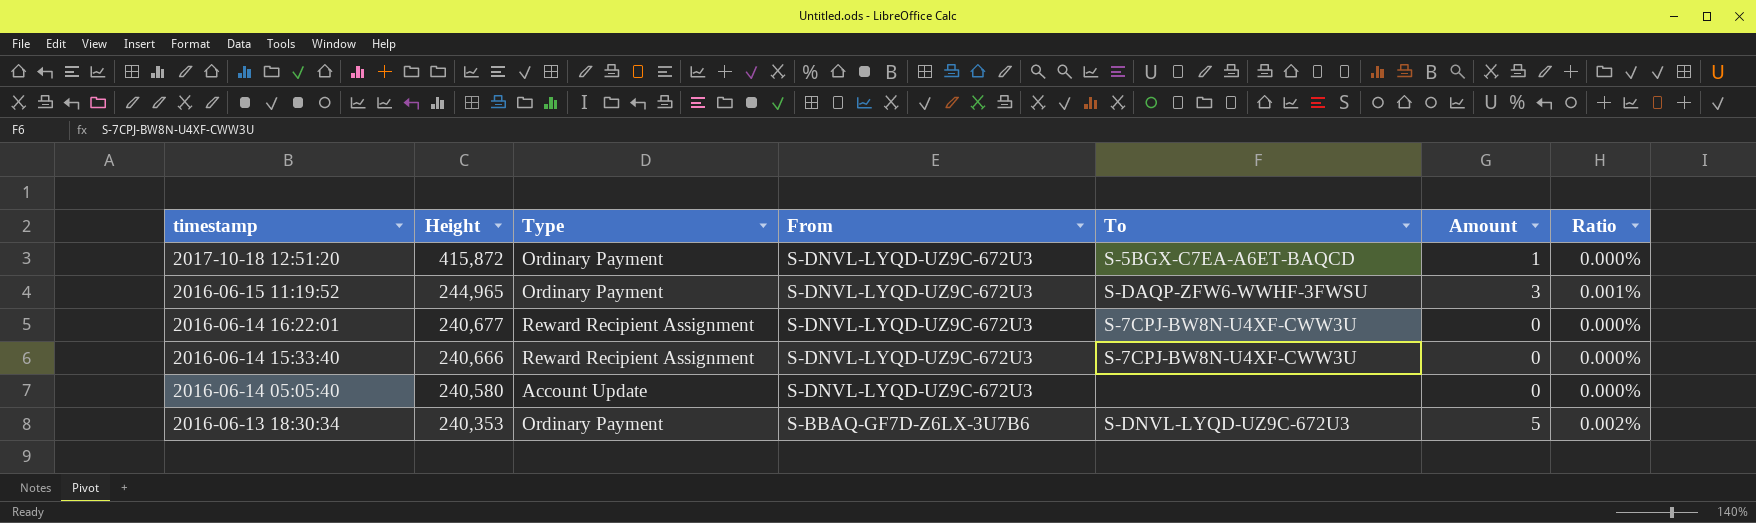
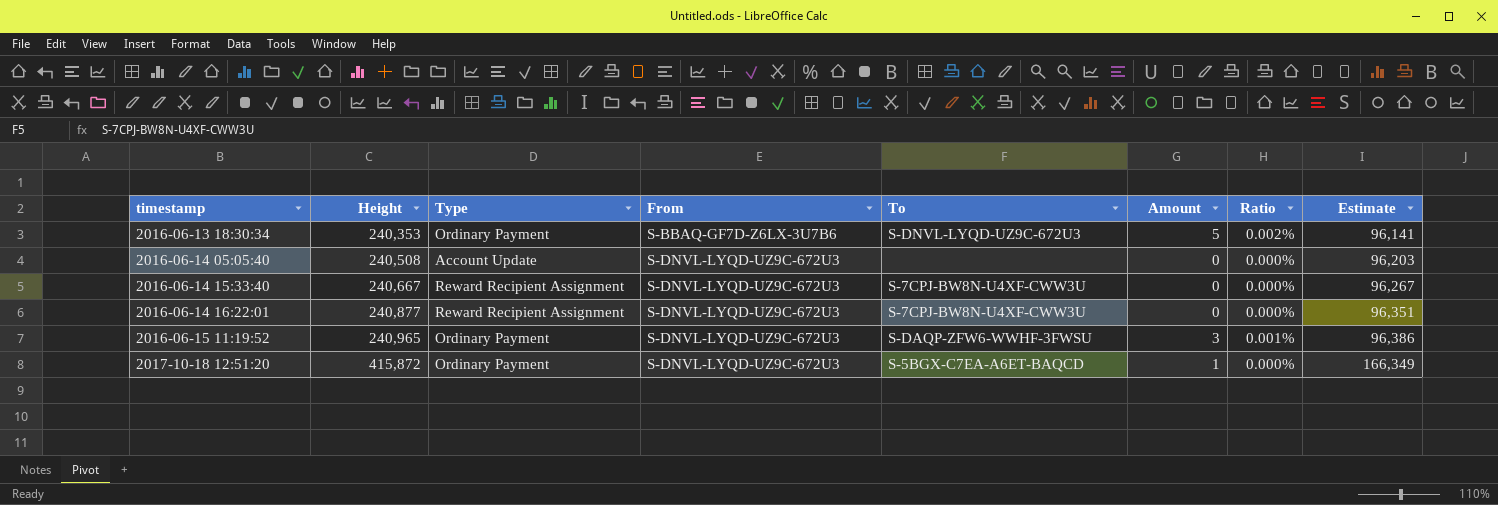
row order: timestamp descending -> timestamp ascending
column Estimate | formula: none -> [Height] * 0.4
2016-06-14 05:05:40 | Height: 240,580 -> 240,508
2016-06-14 15:33:40 | Height: 240,666 -> 240,667
2016-06-14 16:22:01 | Height: 240,677 -> 240,877
2016-06-15 11:19:52 | Height: 244,965 -> 240,965

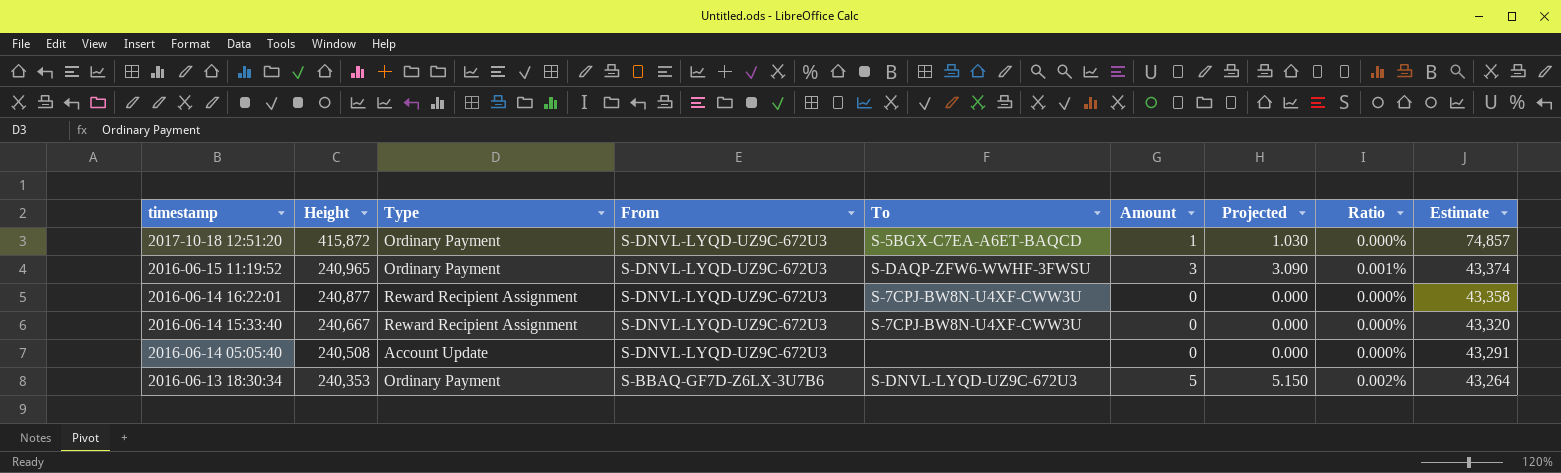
row order: timestamp ascending -> timestamp descending
column Projected | formula: none -> [Amount] * 1.03
column Estimate | formula: [Height] * 0.4 -> [Height] * 0.18

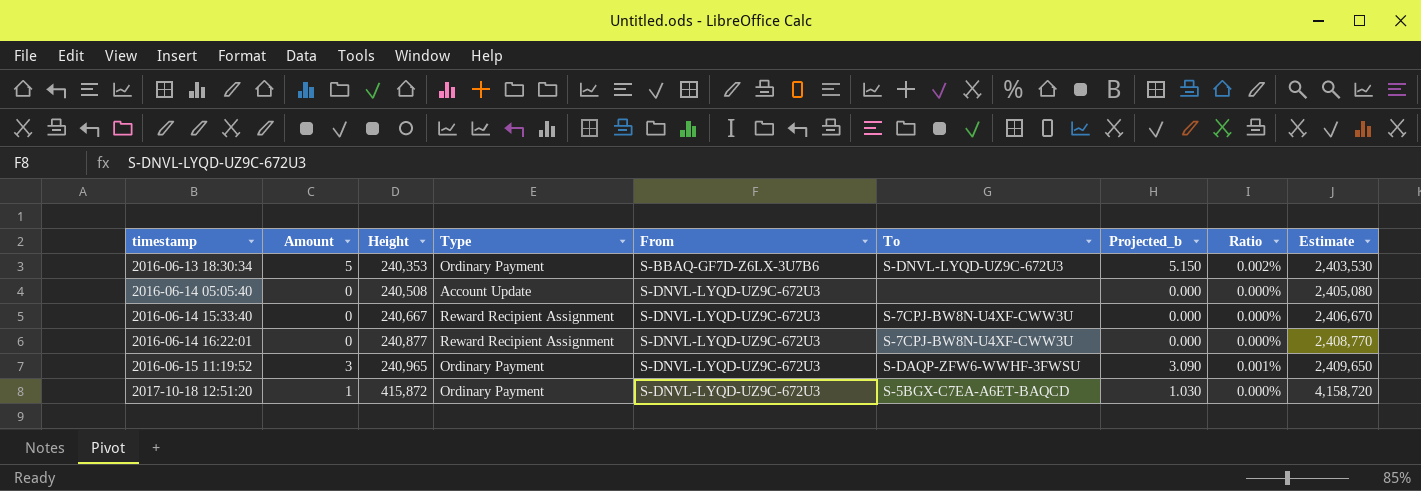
row order: timestamp descending -> timestamp ascending
column Amount | position: 6 -> 2
column name: Projected -> Projected_b
column Estimate | formula: [Height] * 0.18 -> [Height] * 10

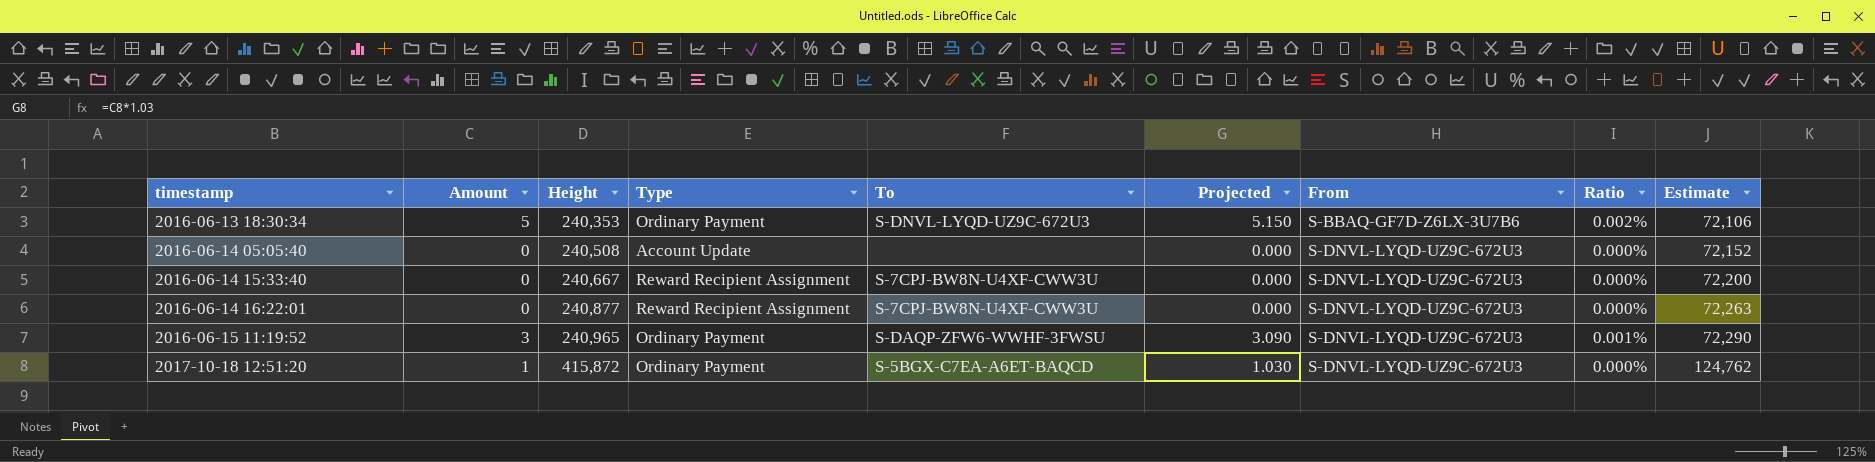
column name: Projected_b -> Projected
column From | position: 5 -> 7
column Estimate | formula: [Height] * 10 -> [Height] * 0.3

